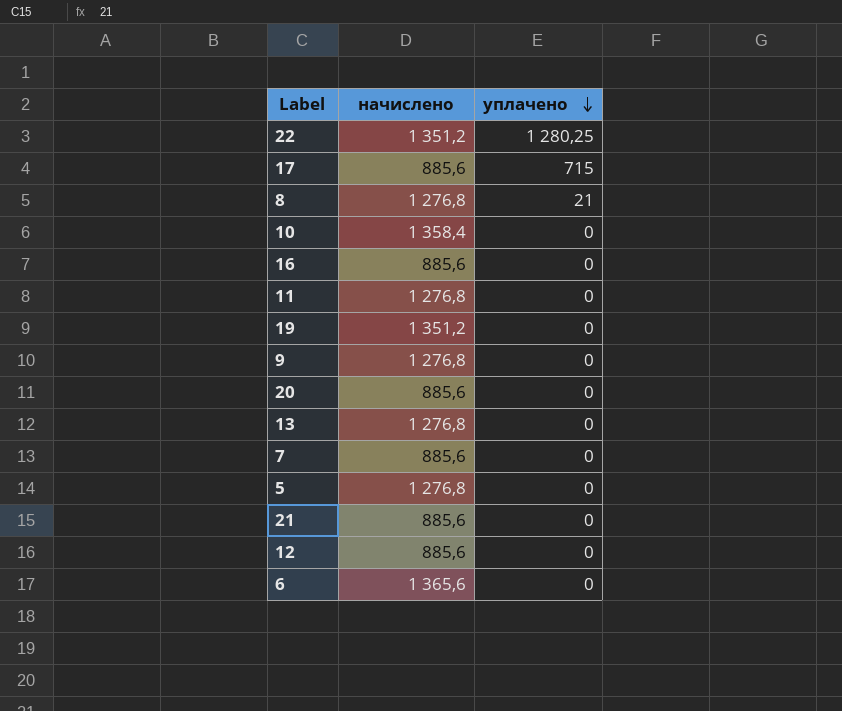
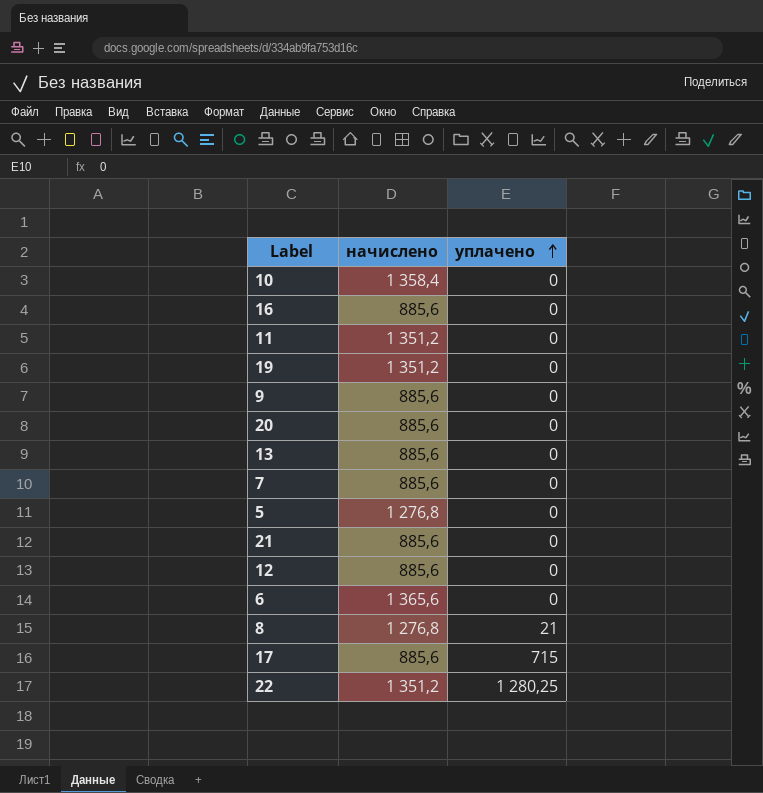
row order: уплачено descending -> уплачено ascending
11 | начислено: 1 276,8 -> 1 351,2
9 | начислено: 1 276,8 -> 885,6
13 | начислено: 1 276,8 -> 885,6

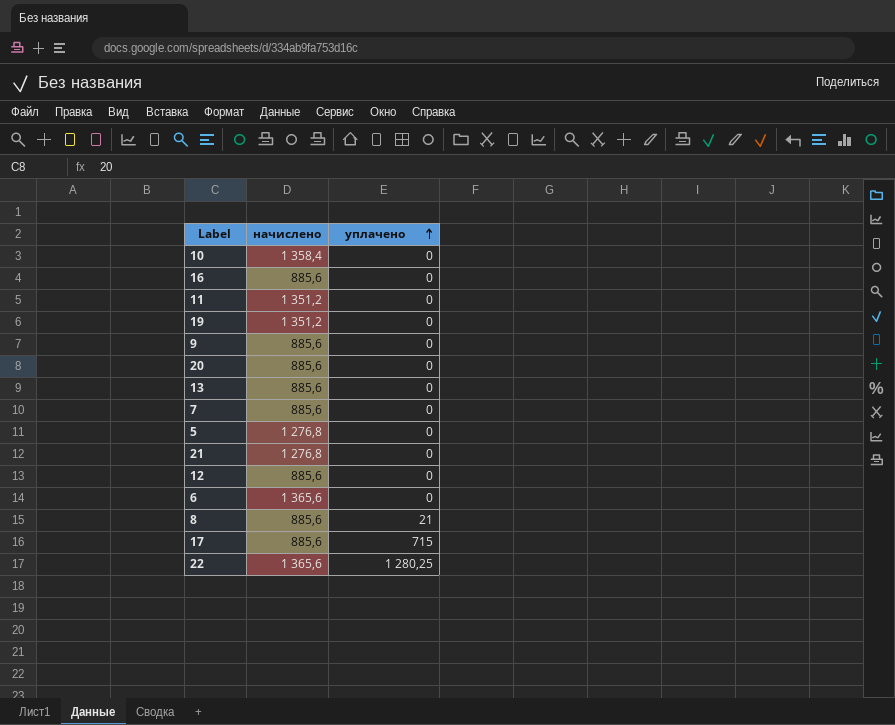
21 | начислено: 885,6 -> 1 276,8
8 | начислено: 1 276,8 -> 885,6
22 | начислено: 1 351,2 -> 1 365,6

